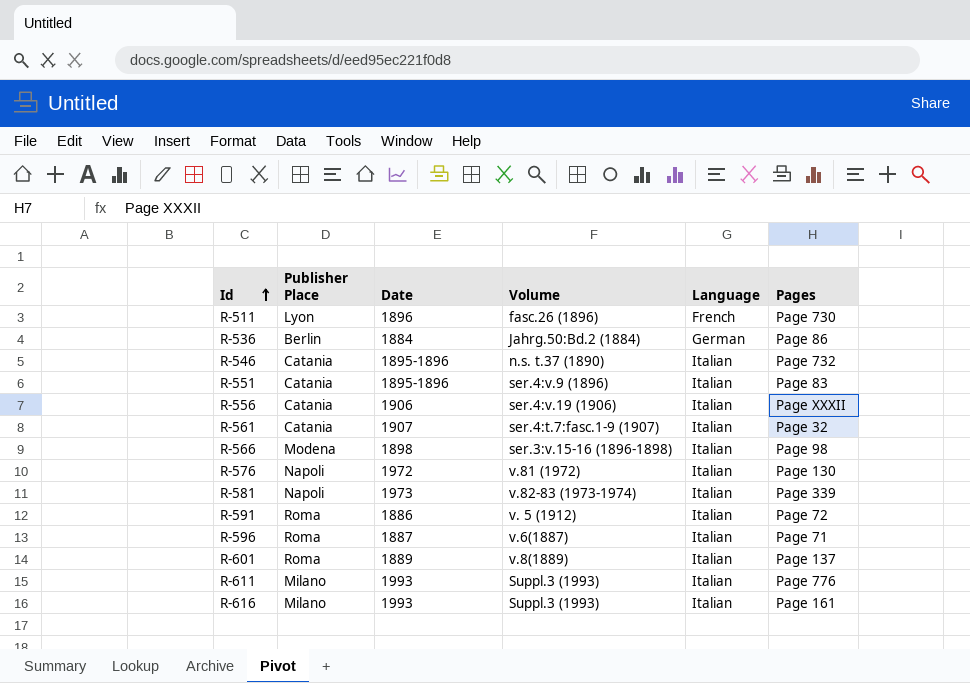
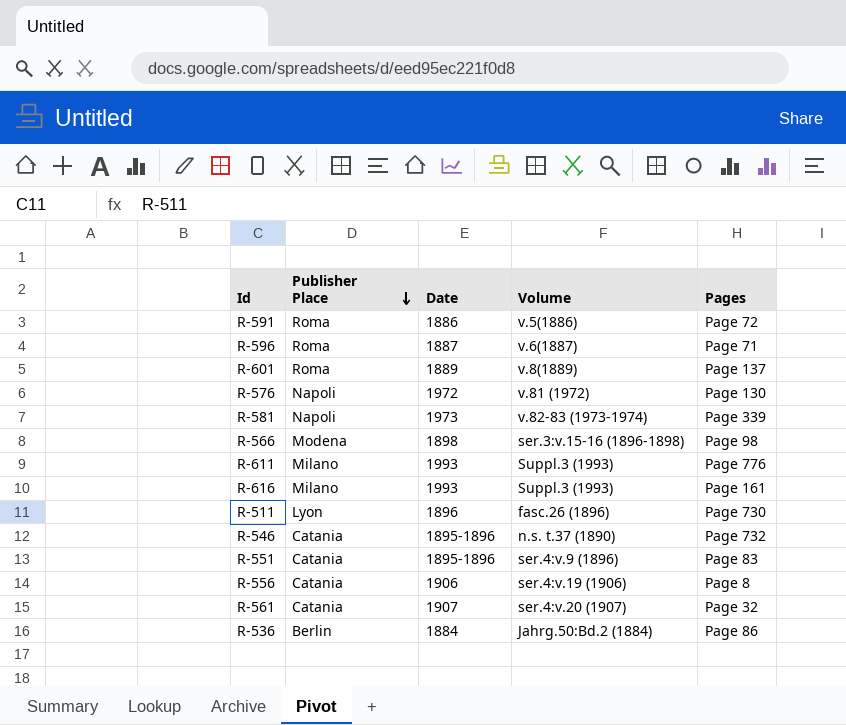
row order: Id ascending -> Publisher Place descending
column Language | position: 5 -> none
R-591 | Volume: v. 5 (1912) -> v.5(1886)
R-556 | Pages: Page XXXII -> Page 8
R-561 | Volume: ser.4:t.7:fasc.1-9 (1907) -> ser.4:v.20 (1907)

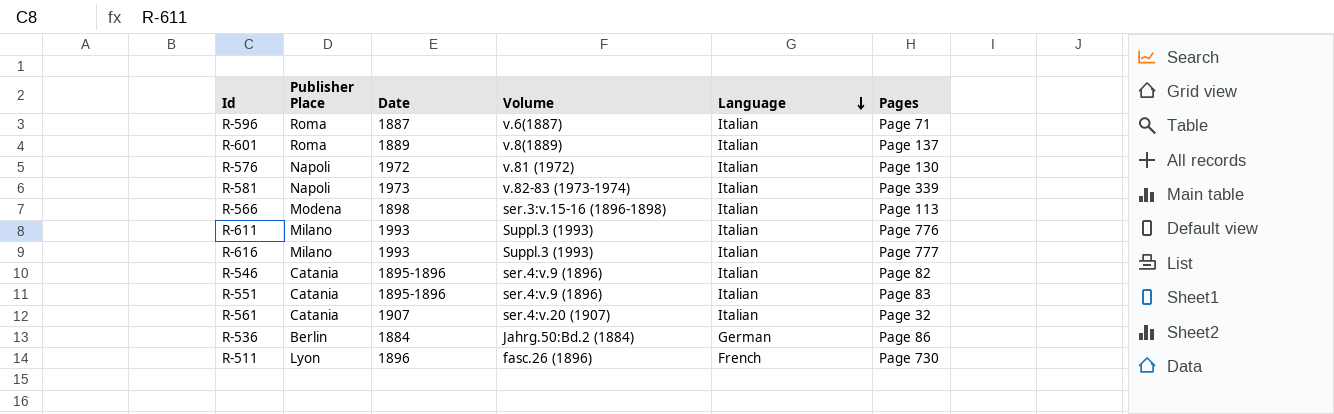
row order: Publisher Place descending -> Language descending
column Language | position: none -> 5
row R-591: Roma | 1886 | v.5(1886) | Page 72 -> none
row R-556: Catania | 1906 | ser.4:v.19 (1906) | Page 8 -> none
R-566 | Pages: Page 98 -> Page 113
R-616 | Pages: Page 161 -> Page 777
R-546 | Volume: n.s. t.37 (1890) -> ser.4:v.9 (1896)
R-546 | Pages: Page 732 -> Page 82

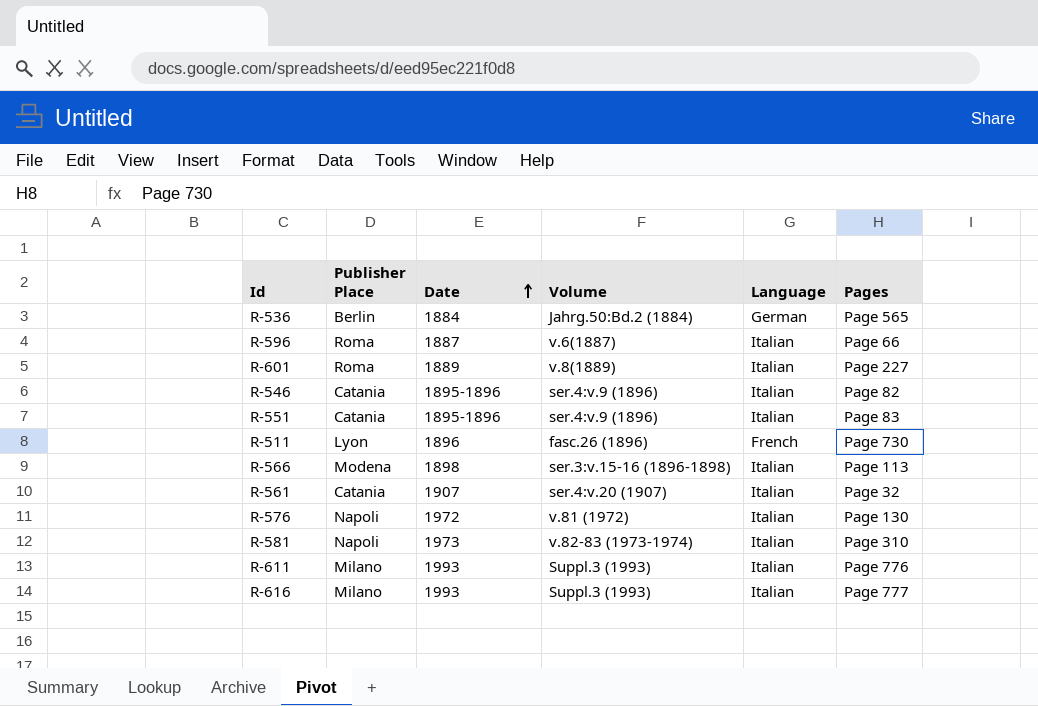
row order: Language descending -> Date ascending
R-536 | Pages: Page 86 -> Page 565
R-596 | Pages: Page 71 -> Page 66
R-601 | Pages: Page 137 -> Page 227
R-581 | Pages: Page 339 -> Page 310

